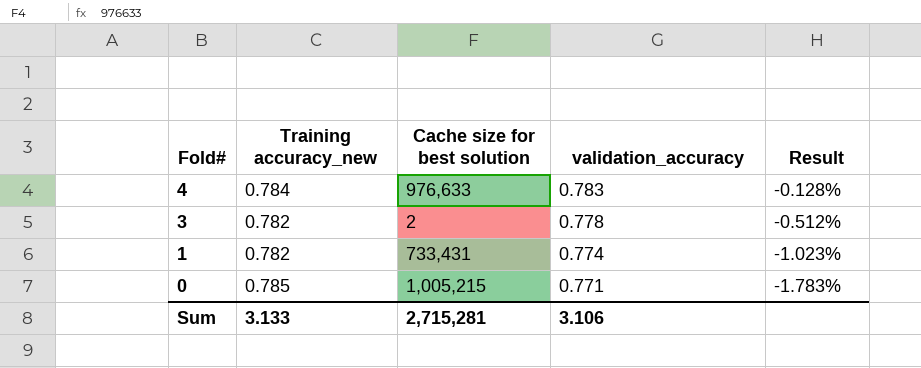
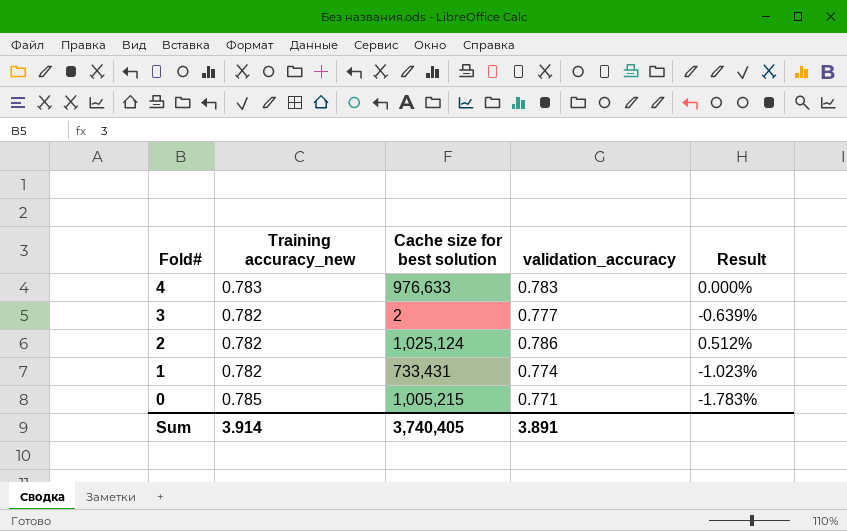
4 | Training accuracy_new: 0.784 -> 0.783
4 | Result: -0.128% -> 0.000%
3 | validation_accuracy: 0.778 -> 0.777
3 | Result: -0.512% -> -0.639%
row 2: none -> 0.782 | 1,025,124 | 0.786 | 0.512%
Sum | Training accuracy_new: 3.133 -> 3.914
Sum | Cache size for best solution: 2,715,281 -> 3,740,405
Sum | validation_accuracy: 3.106 -> 3.891

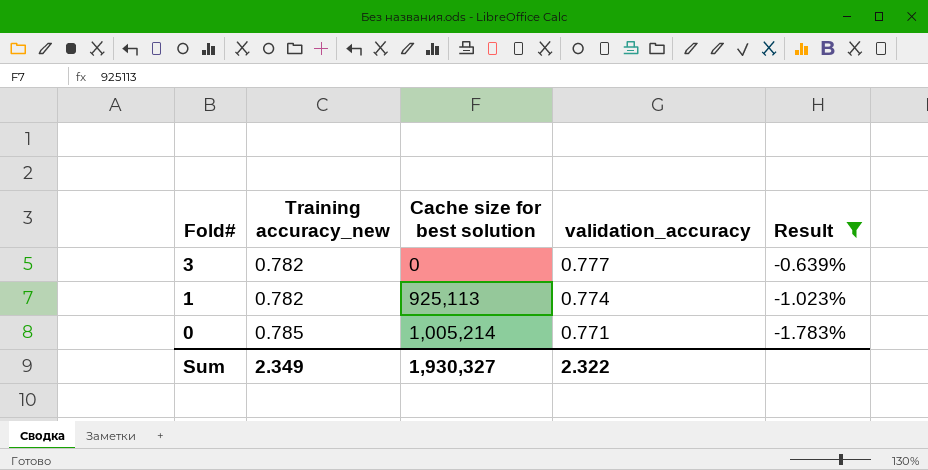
filter: none -> Result <= -0.639%
3 | Cache size for best solution: 2 -> 0
1 | Cache size for best solution: 733,431 -> 925,113
0 | Cache size for best solution: 1,005,215 -> 1,005,214
Sum | Training accuracy_new: 3.914 -> 2.349
Sum | Cache size for best solution: 3,740,405 -> 1,930,327
Sum | validation_accuracy: 3.891 -> 2.322

